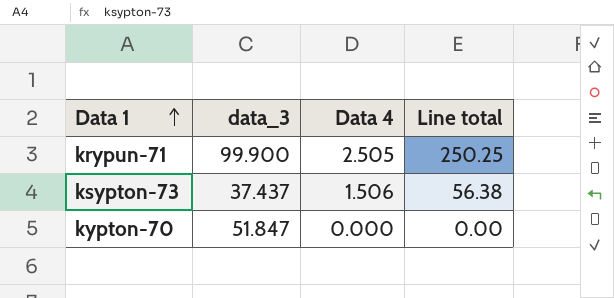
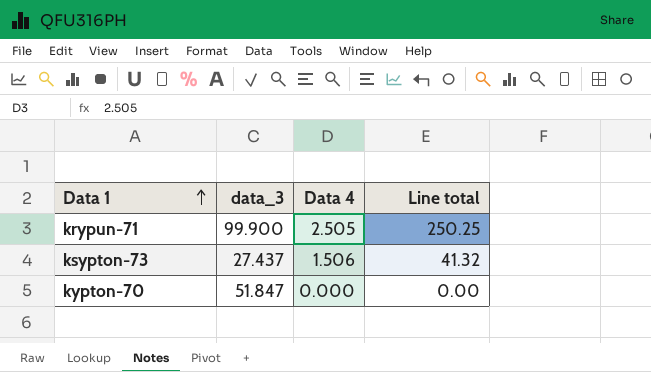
ksypton-73 | data_3: 37.437 -> 27.437
ksypton-73 | Line total: 56.38 -> 41.32

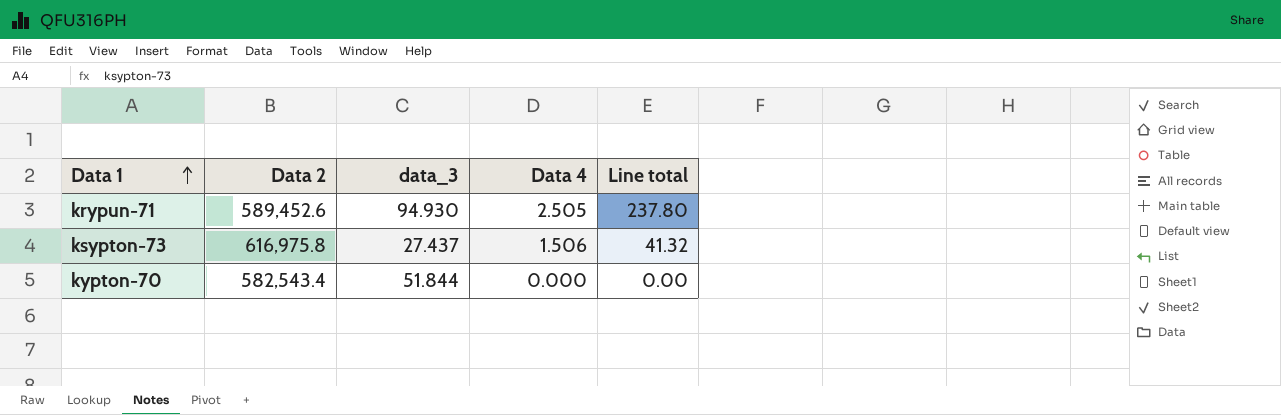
column Data 2 | position: none -> 2
krypun-71 | data_3: 99.900 -> 94.930
krypun-71 | Line total: 250.25 -> 237.80
kypton-70 | data_3: 51.847 -> 51.844

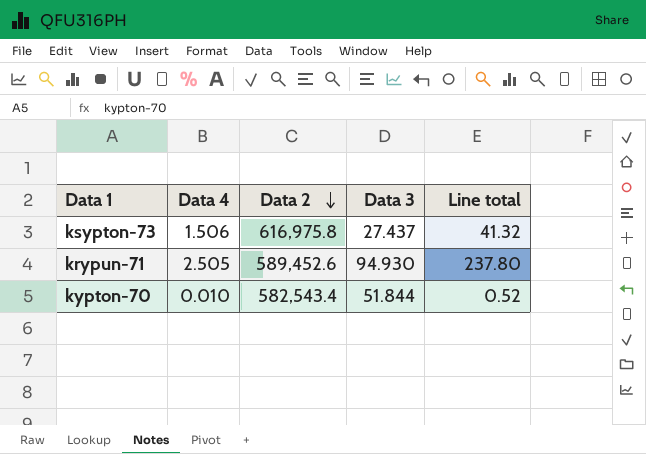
row order: Data 1 ascending -> Data 2 descending
column Data 4 | position: 4 -> 2
column name: data_3 -> Data 3
kypton-70 | Data 4: 0.000 -> 0.010
kypton-70 | Line total: 0.00 -> 0.52

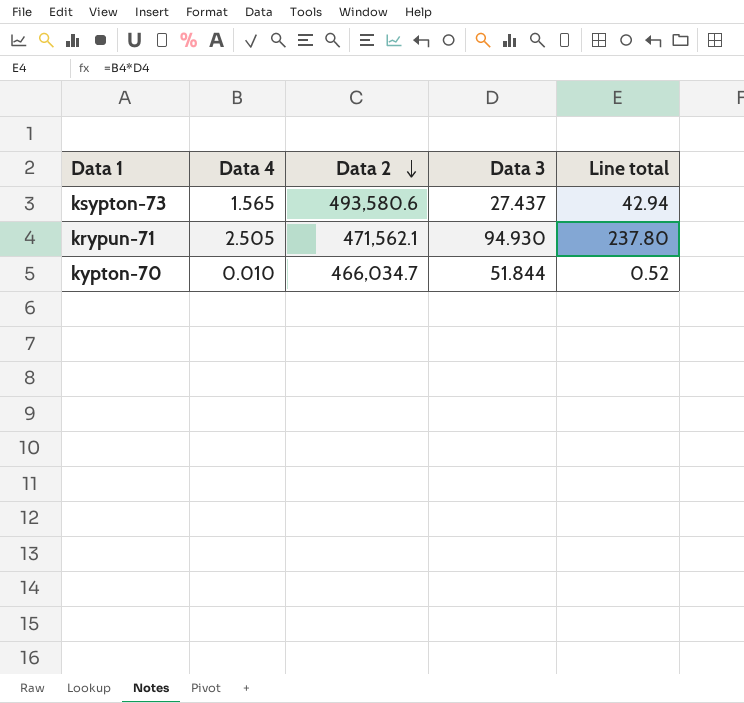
ksypton-73 | Data 4: 1.506 -> 1.565
ksypton-73 | Data 2: 616,975.8 -> 493,580.6
ksypton-73 | Line total: 41.32 -> 42.94
krypun-71 | Data 2: 589,452.6 -> 471,562.1
kypton-70 | Data 2: 582,543.4 -> 466,034.7

